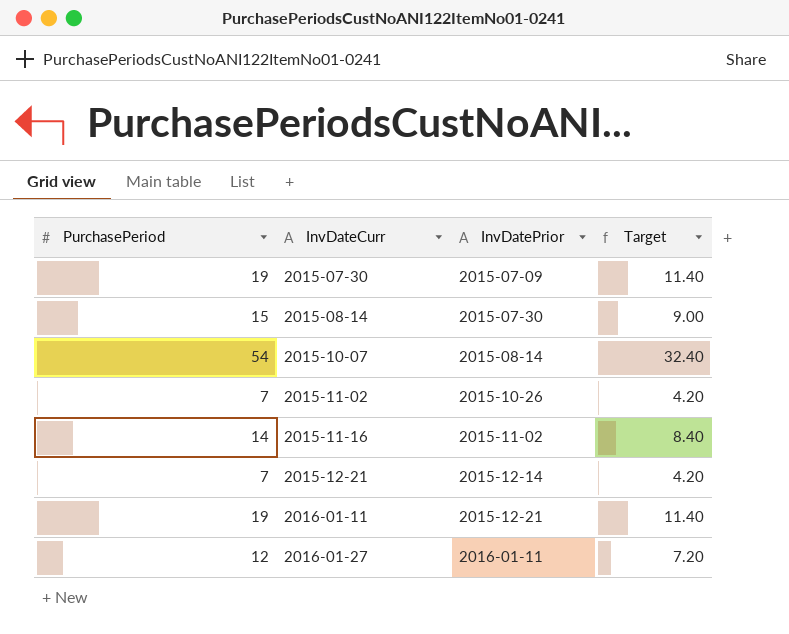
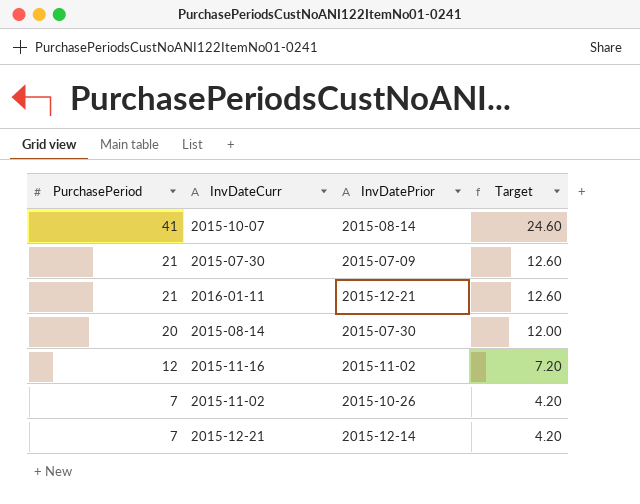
row order: InvDateCurr ascending -> PurchasePeriod descending
row 2016-01-27: 12 | 2016-01-11 | 7.20 -> none
2015-10-07 | PurchasePeriod: 54 -> 41
2015-10-07 | Target: 32.40 -> 24.60
2015-07-30 | PurchasePeriod: 19 -> 21
2015-07-30 | Target: 11.40 -> 12.60
2016-01-11 | PurchasePeriod: 19 -> 21
2016-01-11 | Target: 11.40 -> 12.60
2015-08-14 | PurchasePeriod: 15 -> 20
2015-08-14 | Target: 9.00 -> 12.00
2015-11-16 | PurchasePeriod: 14 -> 12
2015-11-16 | Target: 8.40 -> 7.20

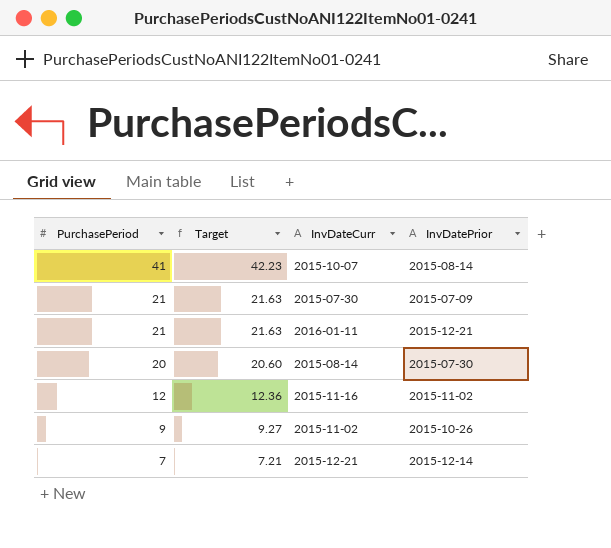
column Target | formula: [PurchasePeriod] * 0.6 -> [PurchasePeriod] * 1.03
column Target | position: 4 -> 2
2015-11-02 | PurchasePeriod: 7 -> 9

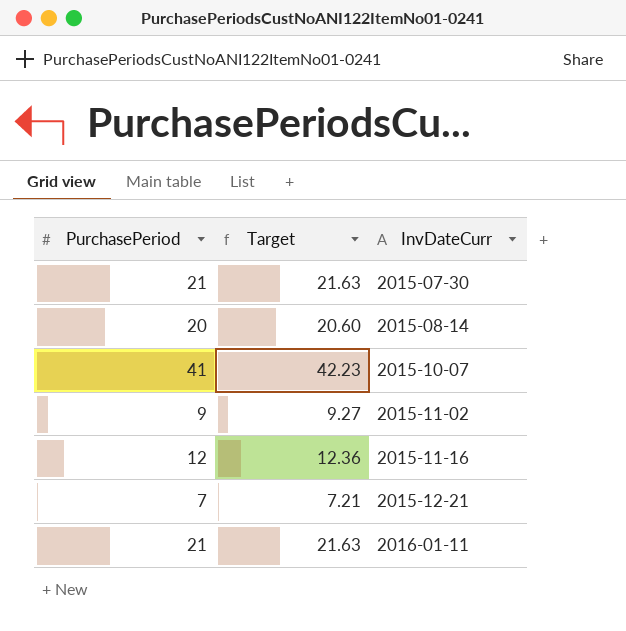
row order: PurchasePeriod descending -> InvDateCurr ascending
column InvDatePrior | position: 4 -> none

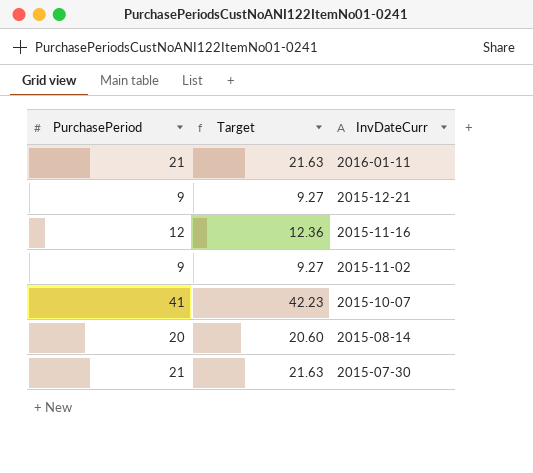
row order: InvDateCurr ascending -> InvDateCurr descending
2015-12-21 | PurchasePeriod: 7 -> 9
2015-12-21 | Target: 7.21 -> 9.27

